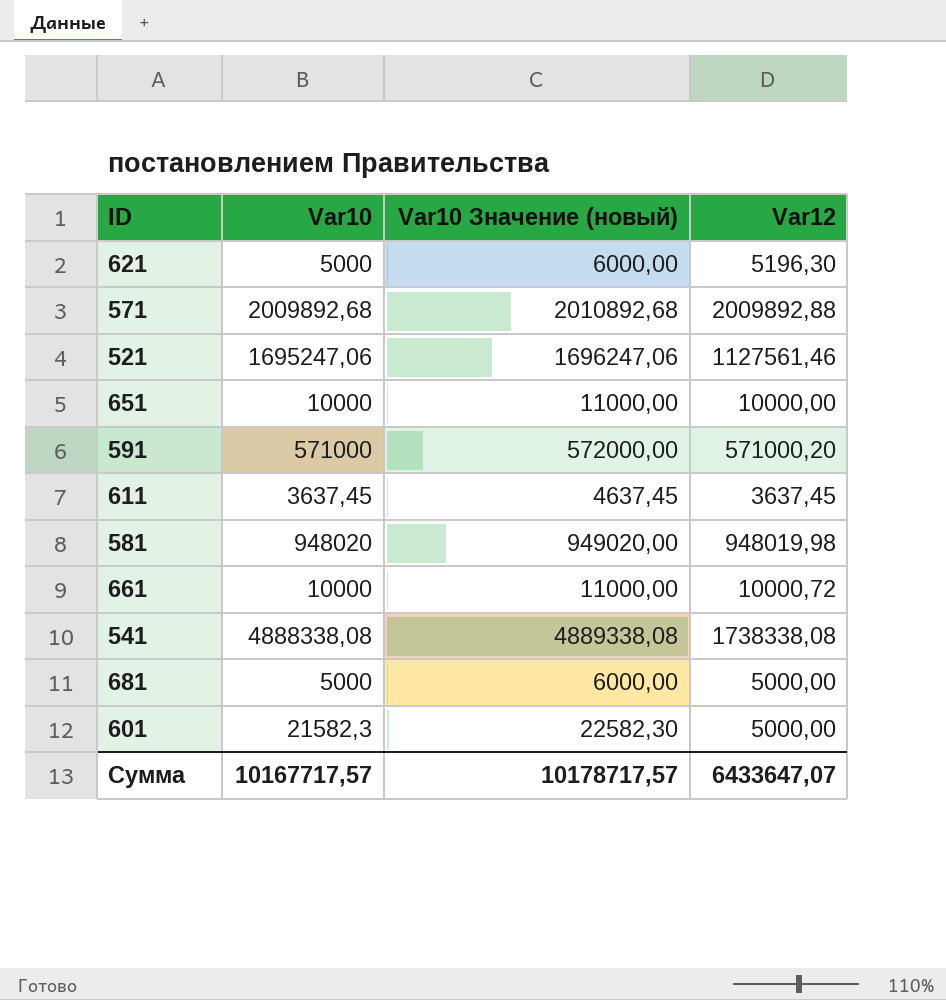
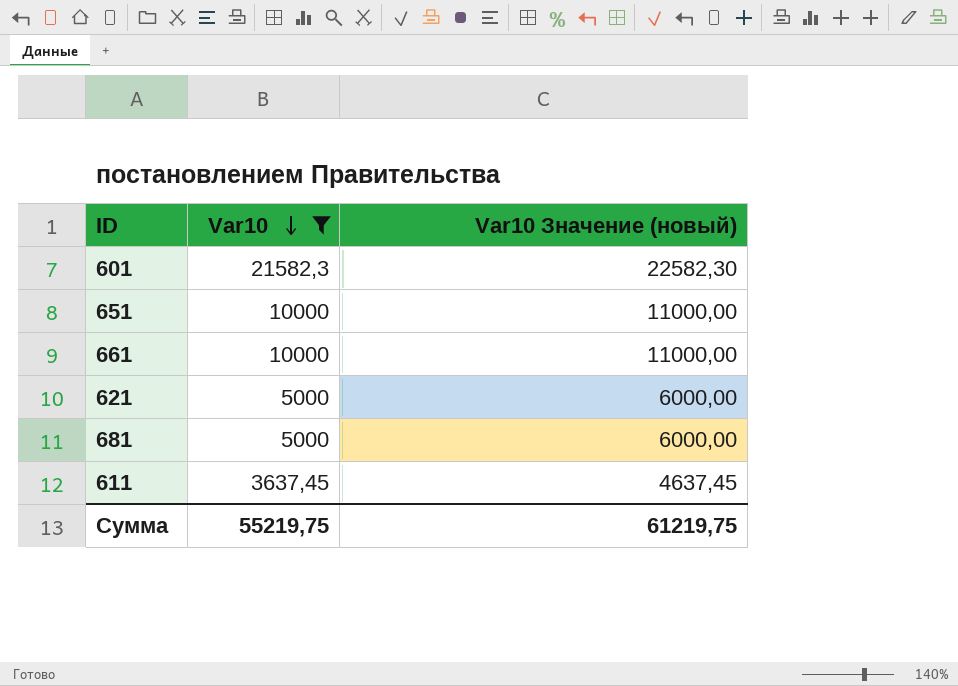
filter: none -> Var10 <= 21582,3
row order: none -> Var10 descending
column Var12 | position: 4 -> none
Сумма | Var10: 10167717,57 -> 55219,75
Сумма | Var10 Значение (новый): 10178717,57 -> 61219,75

